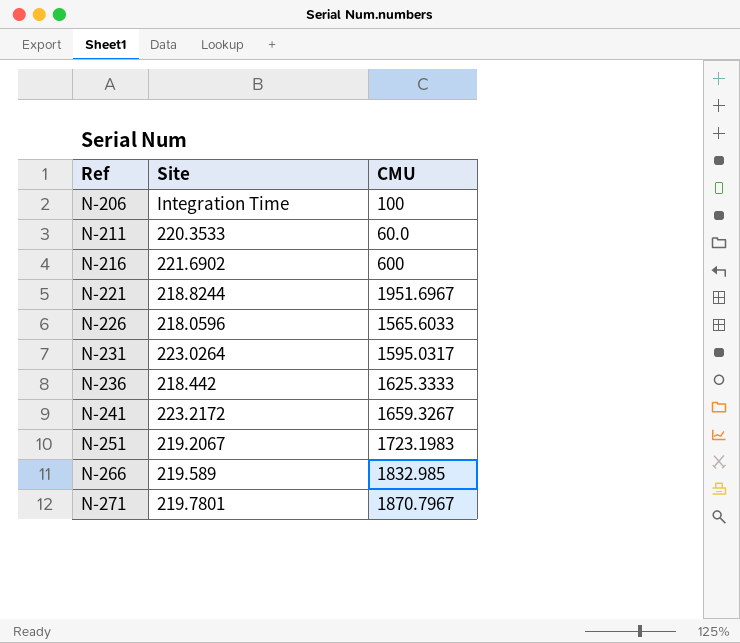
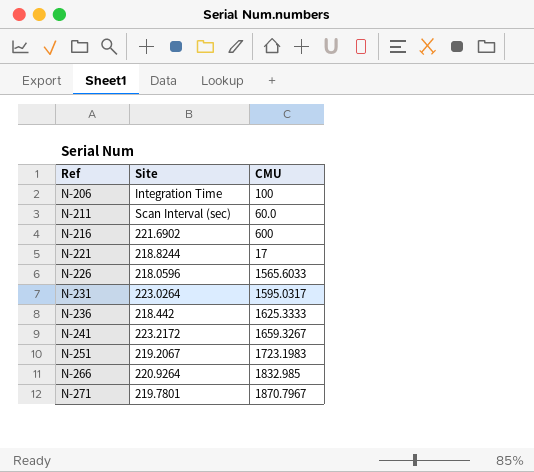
N-211 | Site: 220.3533 -> Scan Interval (sec)
N-221 | CMU: 1951.6967 -> 17
N-266 | Site: 219.589 -> 220.9264

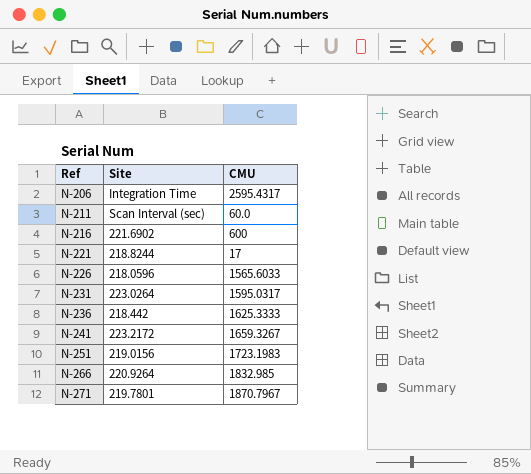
N-206 | CMU: 100 -> 2595.4317
N-251 | Site: 219.2067 -> 219.0156

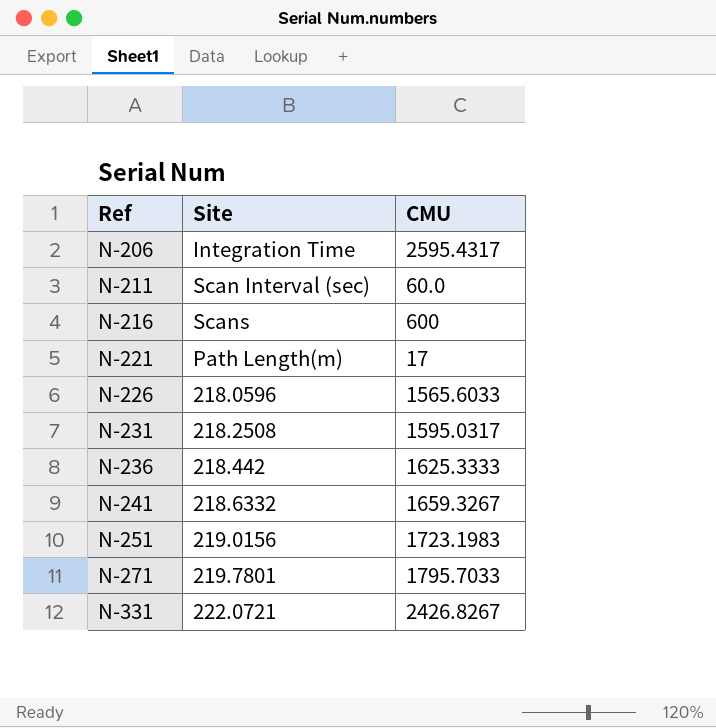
row N-266: 220.9264 | 1832.985 -> none
N-216 | Site: 221.6902 -> Scans
N-221 | Site: 218.8244 -> Path Length(m)
N-231 | Site: 223.0264 -> 218.2508
N-241 | Site: 223.2172 -> 218.6332
N-271 | CMU: 1870.7967 -> 1795.7033
row N-331: none -> 222.0721 | 2426.8267

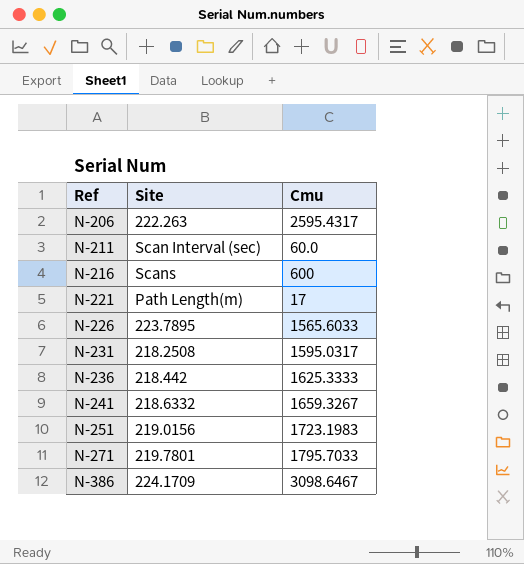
column name: CMU -> Cmu
row N-331: 222.0721 | 2426.8267 -> none
N-206 | Site: Integration Time -> 222.263
N-226 | Site: 218.0596 -> 223.7895
row N-386: none -> 224.1709 | 3098.6467

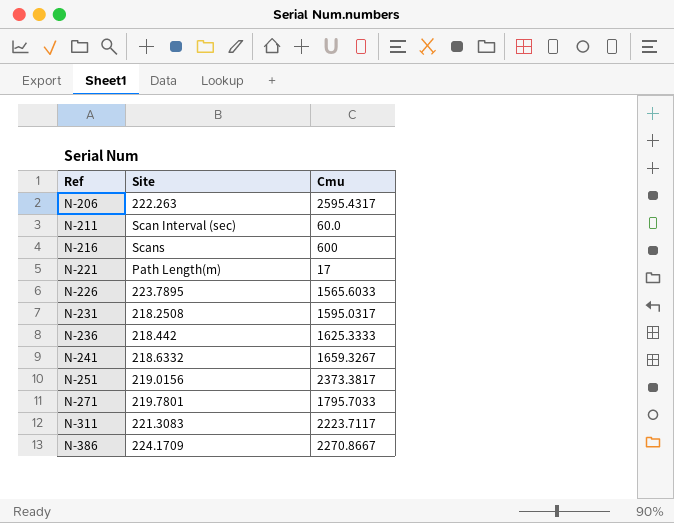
N-251 | Cmu: 1723.1983 -> 2373.3817
row N-311: none -> 221.3083 | 2223.7117
N-386 | Cmu: 3098.6467 -> 2270.8667

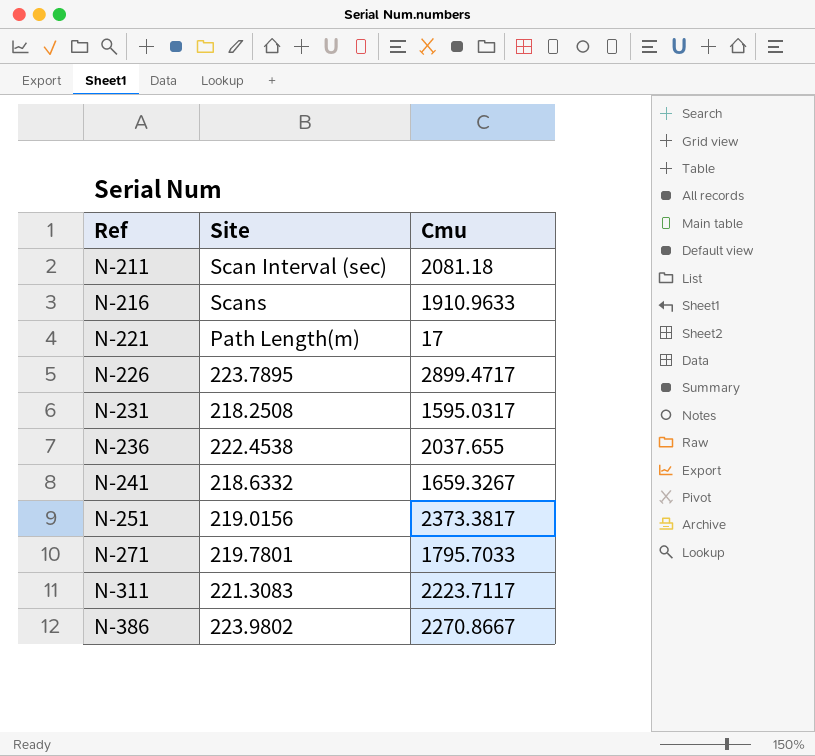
row N-206: 222.263 | 2595.4317 -> none
N-211 | Cmu: 60.0 -> 2081.18
N-216 | Cmu: 600 -> 1910.9633
N-226 | Cmu: 1565.6033 -> 2899.4717
N-236 | Site: 218.442 -> 222.4538
N-236 | Cmu: 1625.3333 -> 2037.655
N-386 | Site: 224.1709 -> 223.9802

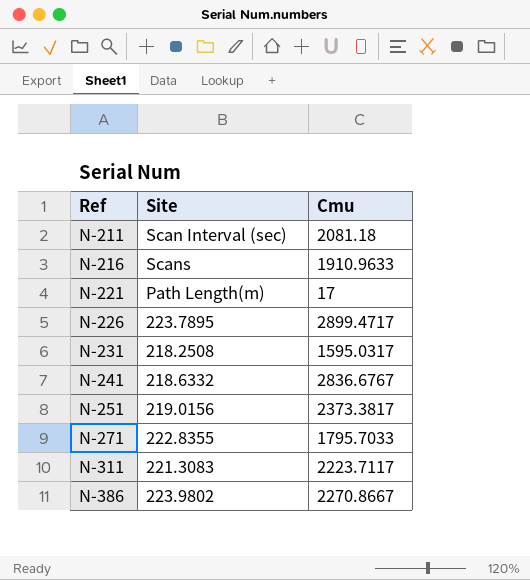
row N-236: 222.4538 | 2037.655 -> none
N-241 | Cmu: 1659.3267 -> 2836.6767
N-271 | Site: 219.7801 -> 222.8355

